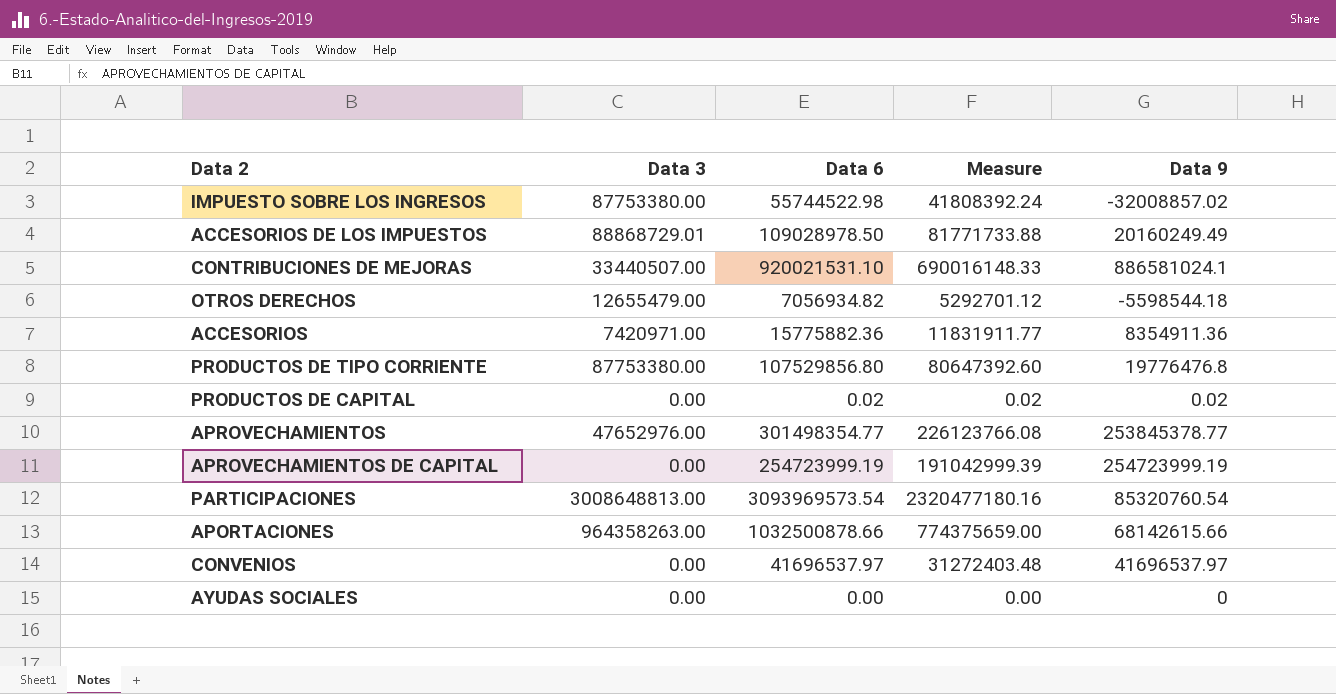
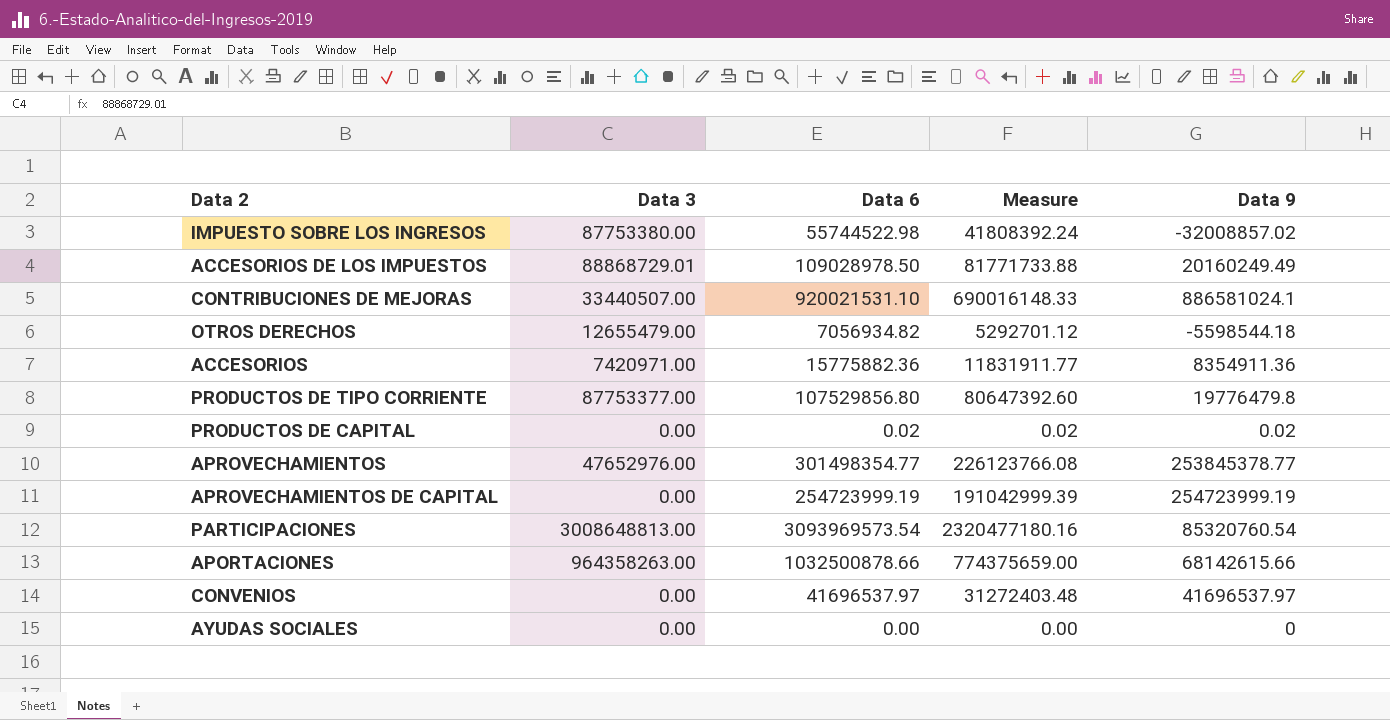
PRODUCTOS DE TIPO CORRIENTE | Data 3: 87753380.00 -> 87753377.00
PRODUCTOS DE TIPO CORRIENTE | Data 9: 19776476.8 -> 19776479.8

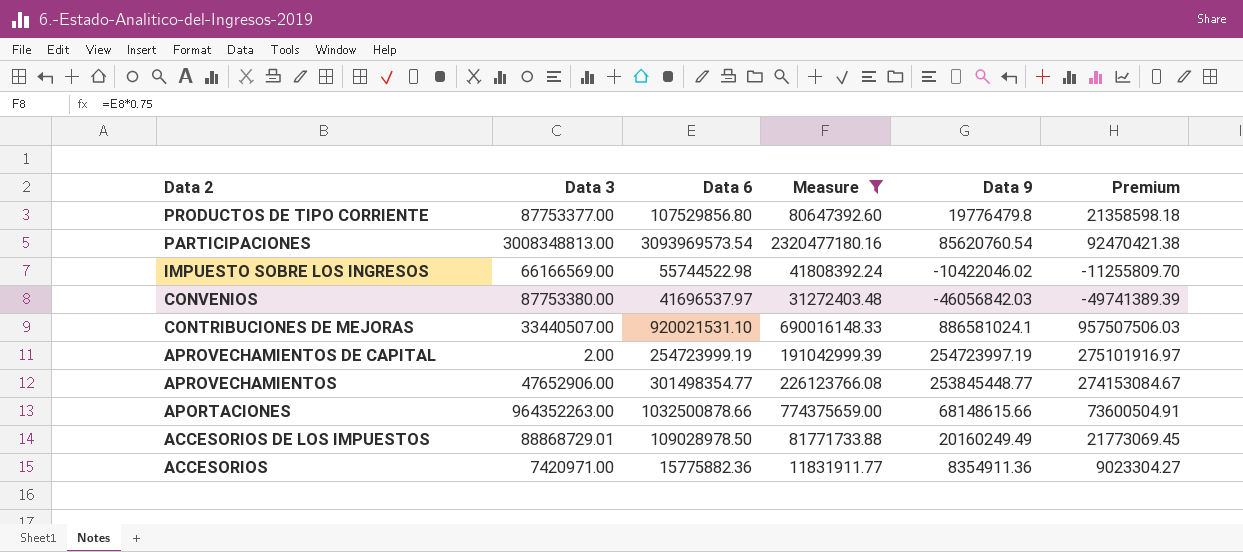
filter: none -> Measure >= 11831911.77
row order: none -> Data 2 descending
column Premium | formula: none -> [Data 9] * 1.08
PARTICIPACIONES | Data 3: 3008648813.00 -> 3008348813.00
PARTICIPACIONES | Data 9: 85320760.54 -> 85620760.54
IMPUESTO SOBRE LOS INGRESOS | Data 3: 87753380.00 -> 66166569.00
IMPUESTO SOBRE LOS INGRESOS | Data 9: -32008857.02 -> -10422046.02
CONVENIOS | Data 3: 0.00 -> 87753380.00
CONVENIOS | Data 9: 41696537.97 -> -46056842.03
APROVECHAMIENTOS DE CAPITAL | Data 3: 0.00 -> 2.00
APROVECHAMIENTOS DE CAPITAL | Data 9: 254723999.19 -> 254723997.19
APROVECHAMIENTOS | Data 3: 47652976.00 -> 47652906.00
APROVECHAMIENTOS | Data 9: 253845378.77 -> 253845448.77
APORTACIONES | Data 3: 964358263.00 -> 964352263.00
APORTACIONES | Data 9: 68142615.66 -> 68148615.66

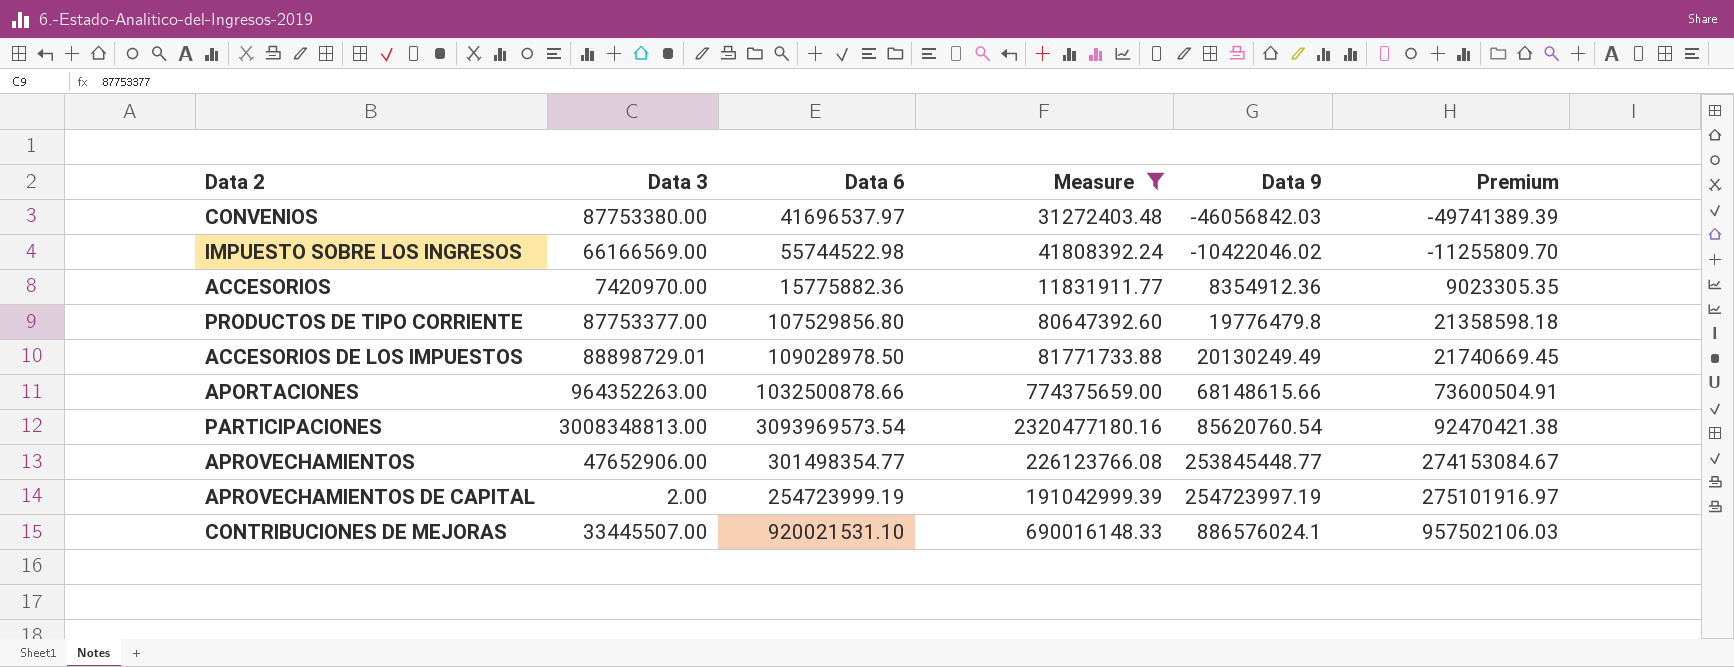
row order: Data 2 descending -> Data 9 ascending
ACCESORIOS | Data 3: 7420971.00 -> 7420970.00
ACCESORIOS | Data 9: 8354911.36 -> 8354912.36
ACCESORIOS | Premium: 9023304.27 -> 9023305.35
ACCESORIOS DE LOS IMPUESTOS | Data 3: 88868729.01 -> 88898729.01
ACCESORIOS DE LOS IMPUESTOS | Data 9: 20160249.49 -> 20130249.49
ACCESORIOS DE LOS IMPUESTOS | Premium: 21773069.45 -> 21740669.45
CONTRIBUCIONES DE MEJORAS | Data 3: 33440507.00 -> 33445507.00
CONTRIBUCIONES DE MEJORAS | Data 9: 886581024.1 -> 886576024.1
CONTRIBUCIONES DE MEJORAS | Premium: 957507506.03 -> 957502106.03

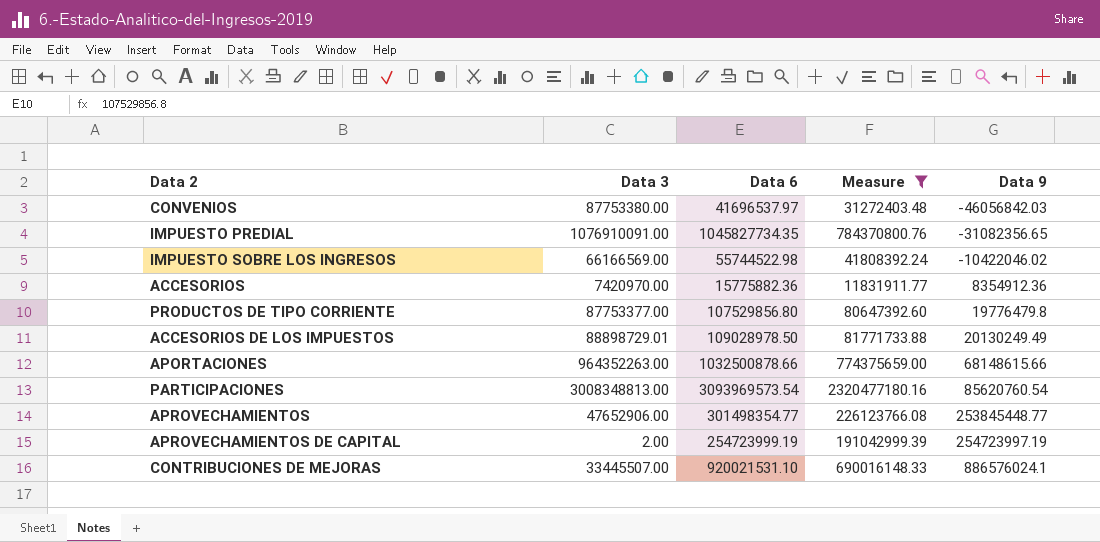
column Premium | formula: [Data 9] * 1.08 -> none
row IMPUESTO PREDIAL: none -> 1076910091.00 | 1045827734.35 | 784370800.76 | -31082356.65

